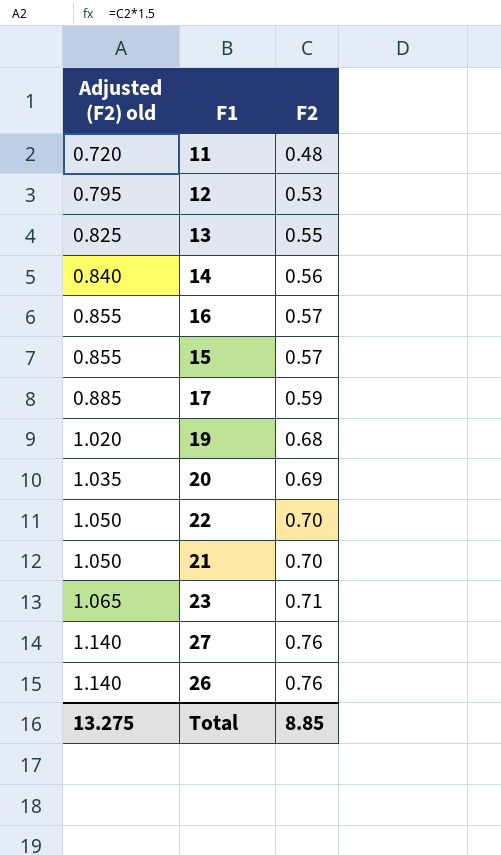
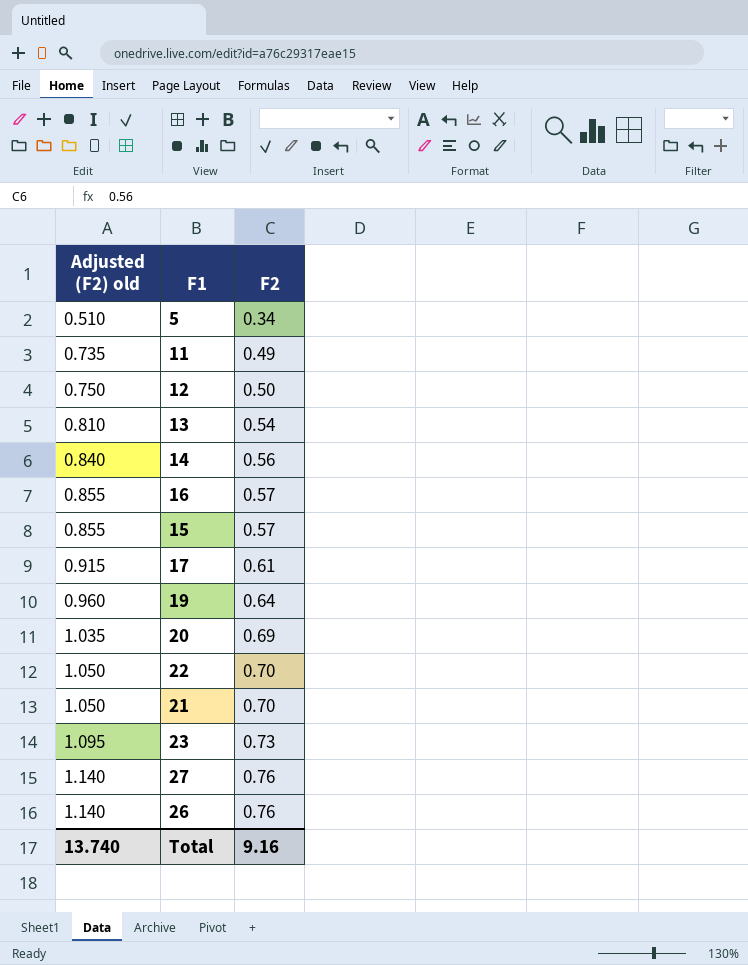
row 5: none -> 0.510 | 0.34
11 | Adjusted (F2) old: 0.720 -> 0.735
11 | F2: 0.48 -> 0.49
12 | Adjusted (F2) old: 0.795 -> 0.750
12 | F2: 0.53 -> 0.50
13 | Adjusted (F2) old: 0.825 -> 0.810
13 | F2: 0.55 -> 0.54
17 | Adjusted (F2) old: 0.885 -> 0.915
17 | F2: 0.59 -> 0.61
19 | Adjusted (F2) old: 1.020 -> 0.960
19 | F2: 0.68 -> 0.64
23 | Adjusted (F2) old: 1.065 -> 1.095
23 | F2: 0.71 -> 0.73
Total | Adjusted (F2) old: 13.275 -> 13.740
Total | F2: 8.85 -> 9.16

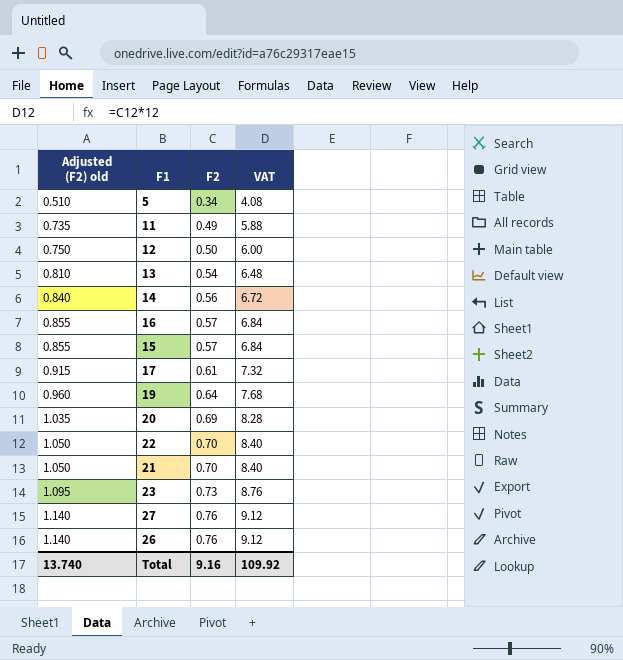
column VAT | formula: none -> [F2] * 12

